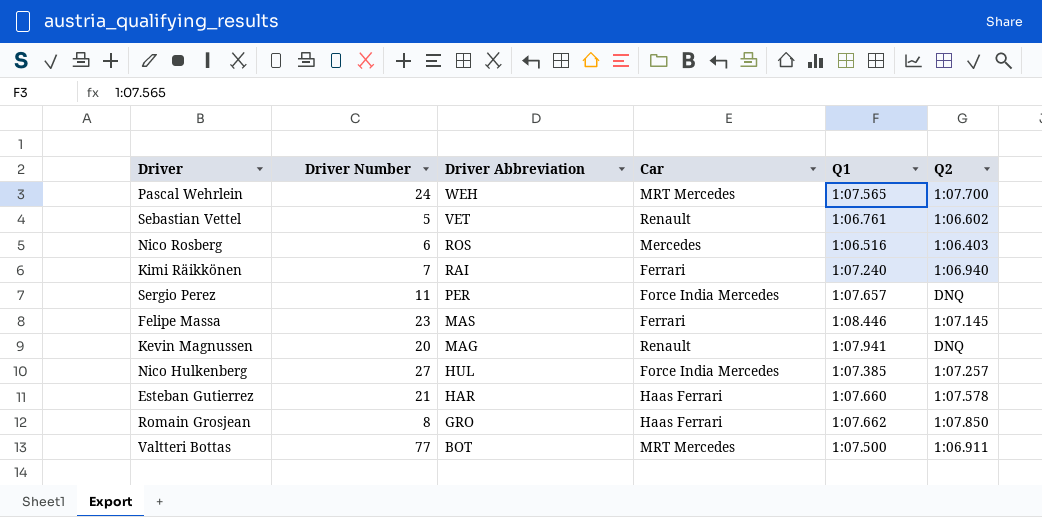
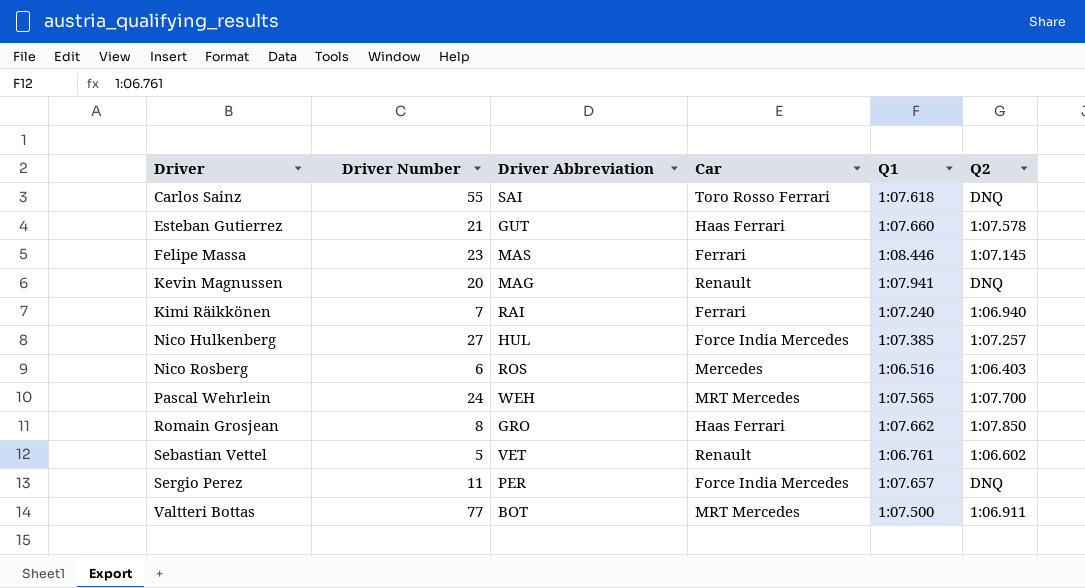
row order: Driver Abbreviation descending -> Driver ascending
row Carlos Sainz: none -> 55 | SAI | Toro Rosso Ferrari | 1:07.618 | DNQ
Esteban Gutierrez | Driver Abbreviation: HAR -> GUT

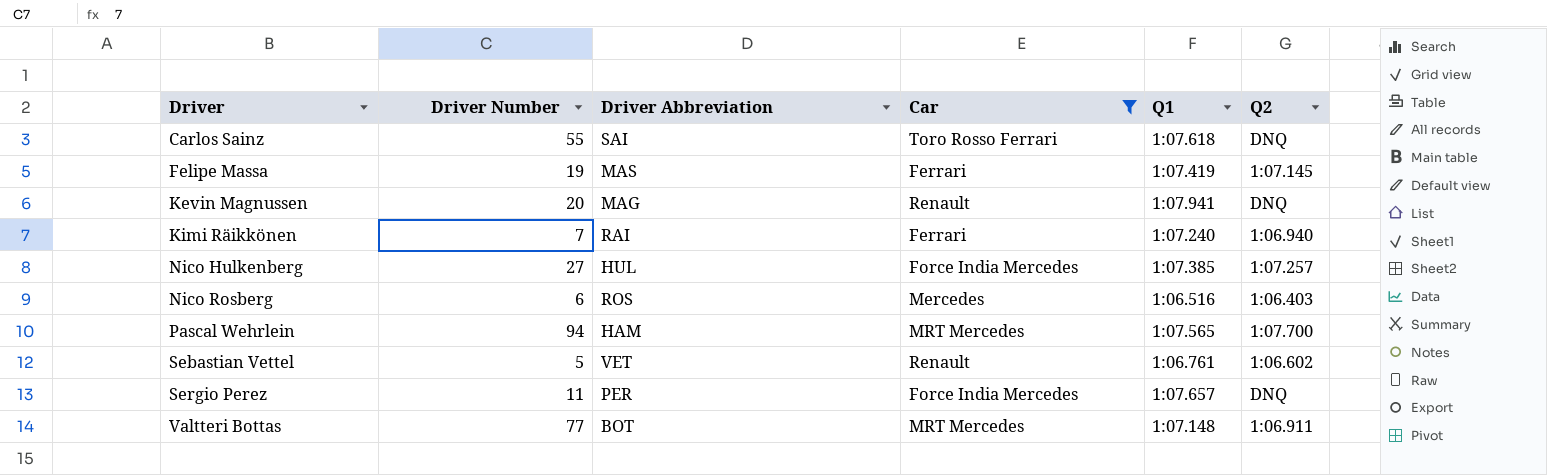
filter: none -> Car != Haas Ferrari
Felipe Massa | Driver Number: 23 -> 19
Felipe Massa | Q1: 1:08.446 -> 1:07.419
Pascal Wehrlein | Driver Number: 24 -> 94
Pascal Wehrlein | Driver Abbreviation: WEH -> HAM
Valtteri Bottas | Q1: 1:07.500 -> 1:07.148

